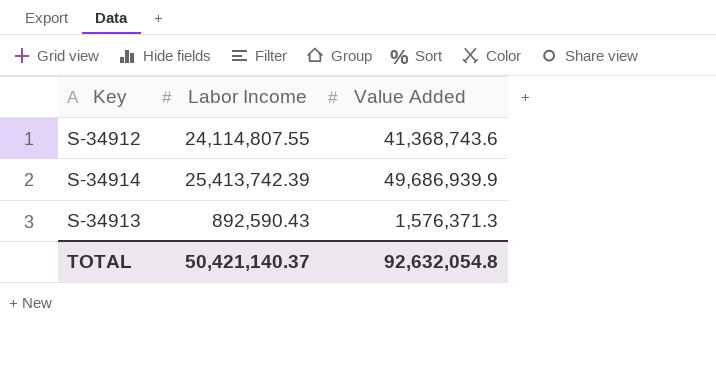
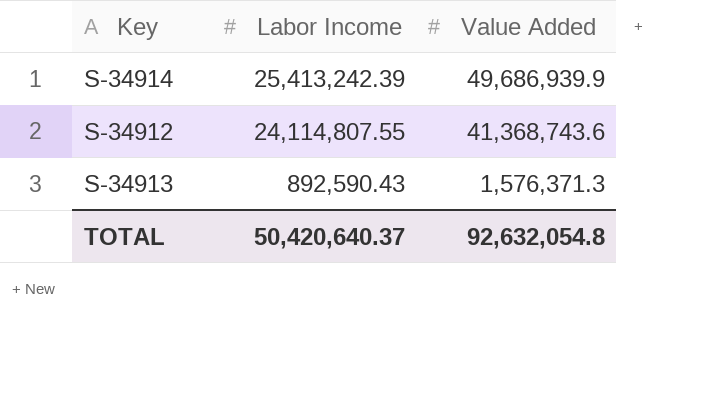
row order: none -> Labor Income descending
S-34914 | Labor Income: 25,413,742.39 -> 25,413,242.39
TOTAL | Labor Income: 50,421,140.37 -> 50,420,640.37

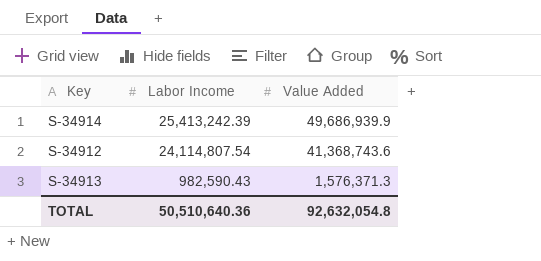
S-34912 | Labor Income: 24,114,807.55 -> 24,114,807.54
S-34913 | Labor Income: 892,590.43 -> 982,590.43
TOTAL | Labor Income: 50,420,640.37 -> 50,510,640.36

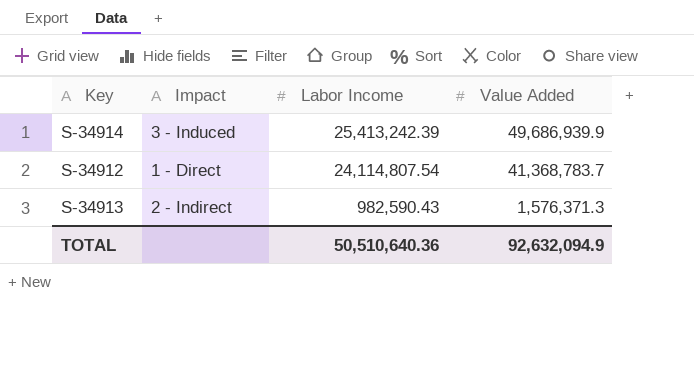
column Impact | position: none -> 2
S-34912 | Value Added: 41,368,743.6 -> 41,368,783.7
TOTAL | Value Added: 92,632,054.8 -> 92,632,094.9

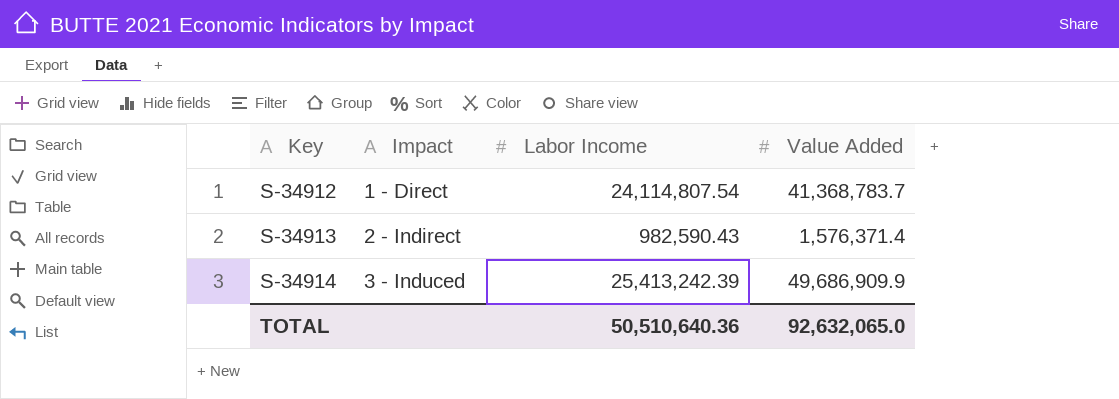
row order: Labor Income descending -> Key ascending
S-34913 | Value Added: 1,576,371.3 -> 1,576,371.4
S-34914 | Value Added: 49,686,939.9 -> 49,686,909.9
TOTAL | Value Added: 92,632,094.9 -> 92,632,065.0

